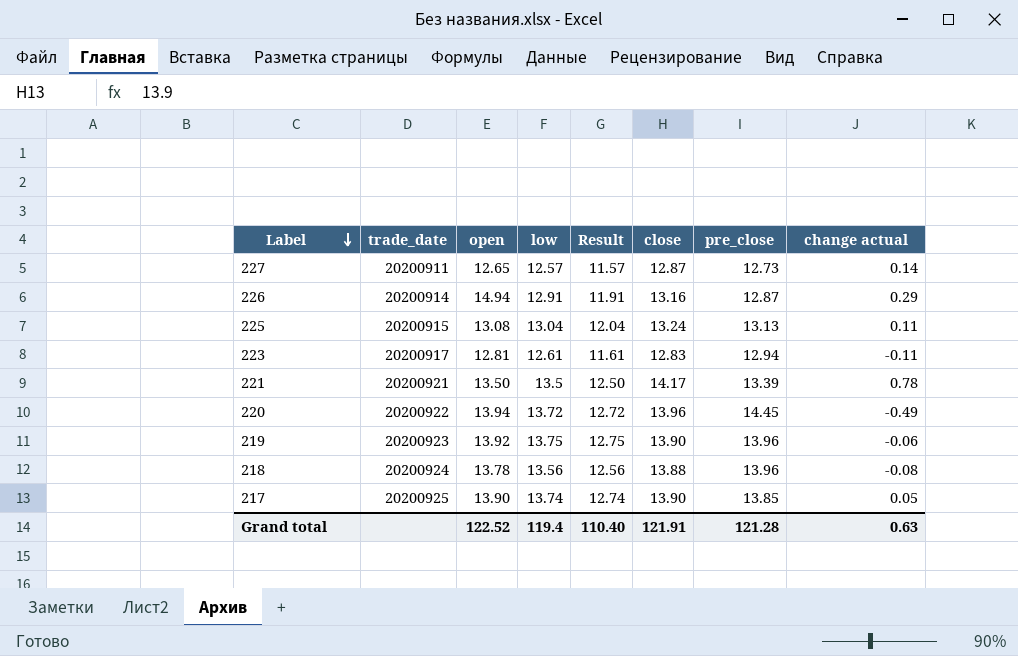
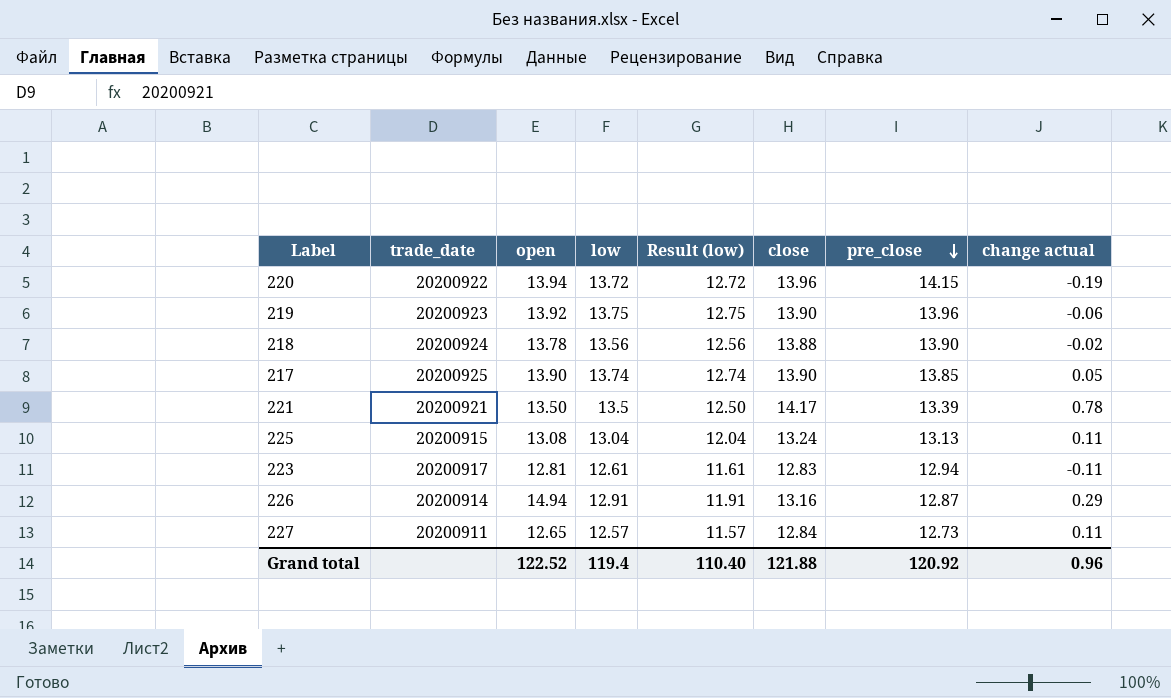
row order: Label descending -> pre_close descending
column name: Result -> Result (low)
220 | pre_close: 14.45 -> 14.15
220 | change actual: -0.49 -> -0.19
218 | pre_close: 13.96 -> 13.90
218 | change actual: -0.08 -> -0.02
227 | close: 12.87 -> 12.84
227 | change actual: 0.14 -> 0.11
Grand total | close: 121.91 -> 121.88
Grand total | pre_close: 121.28 -> 120.92
Grand total | change actual: 0.63 -> 0.96

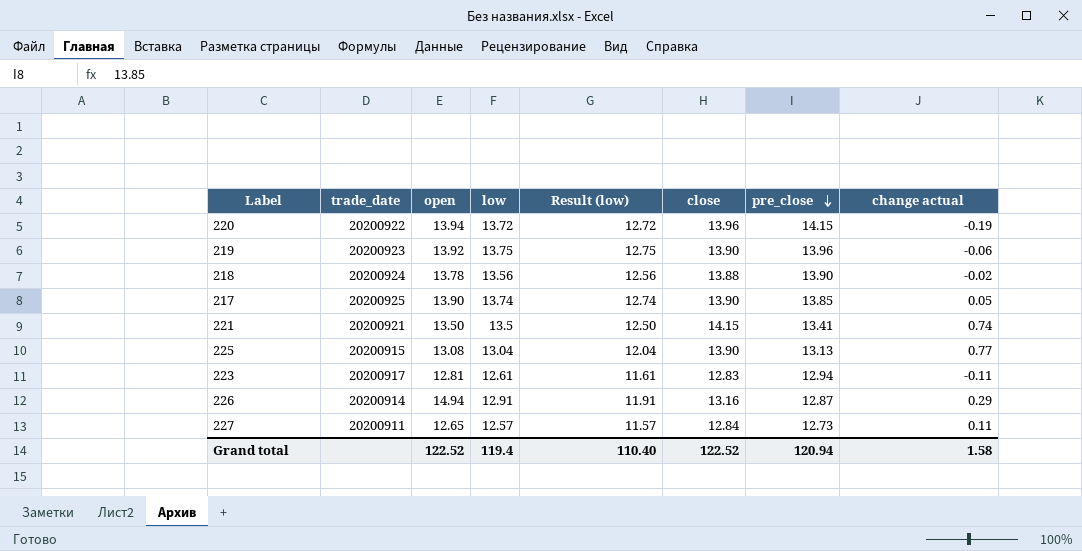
221 | close: 14.17 -> 14.15
221 | pre_close: 13.39 -> 13.41
221 | change actual: 0.78 -> 0.74
225 | close: 13.24 -> 13.90
225 | change actual: 0.11 -> 0.77
Grand total | close: 121.88 -> 122.52
Grand total | pre_close: 120.92 -> 120.94
Grand total | change actual: 0.96 -> 1.58

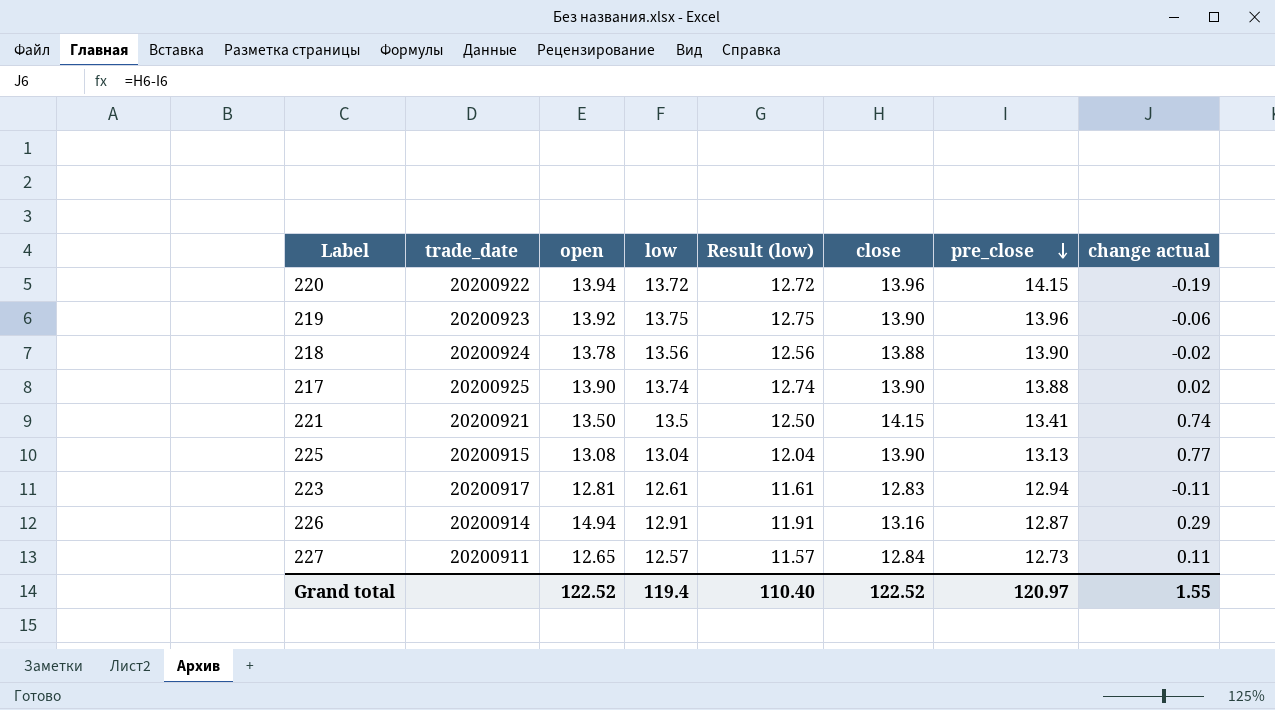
217 | pre_close: 13.85 -> 13.88
217 | change actual: 0.05 -> 0.02
Grand total | pre_close: 120.94 -> 120.97
Grand total | change actual: 1.58 -> 1.55

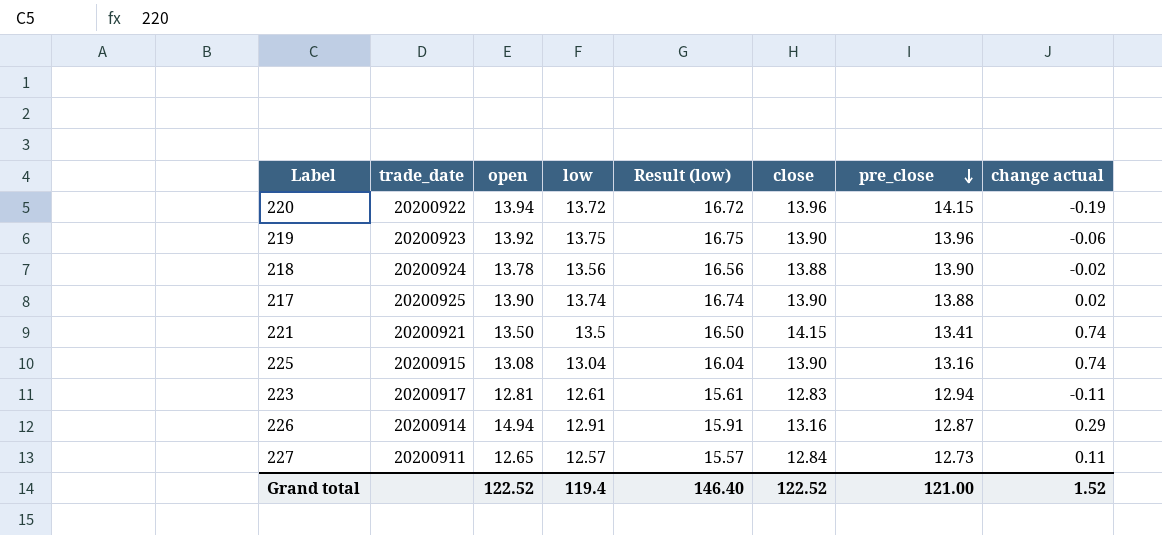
column Result (low) | formula: [low] - 1 -> [low] + 3
225 | pre_close: 13.13 -> 13.16
225 | change actual: 0.77 -> 0.74
Grand total | Result (low): 110.40 -> 146.40
Grand total | pre_close: 120.97 -> 121.00
Grand total | change actual: 1.55 -> 1.52

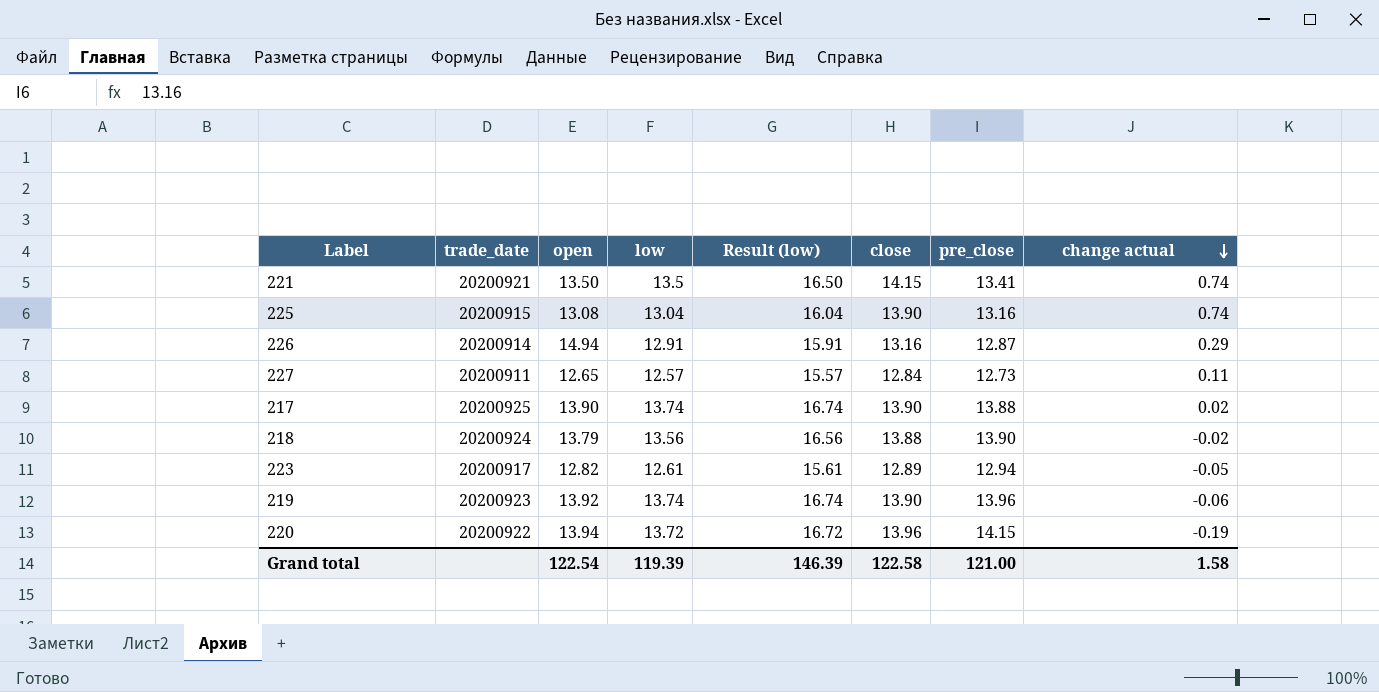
row order: pre_close descending -> change actual descending
218 | open: 13.78 -> 13.79
223 | open: 12.81 -> 12.82
223 | close: 12.83 -> 12.89
223 | change actual: -0.11 -> -0.05
219 | low: 13.75 -> 13.74
219 | Result (low): 16.75 -> 16.74
Grand total | open: 122.52 -> 122.54
Grand total | low: 119.4 -> 119.39
Grand total | Result (low): 146.40 -> 146.39
Grand total | close: 122.52 -> 122.58
Grand total | change actual: 1.52 -> 1.58

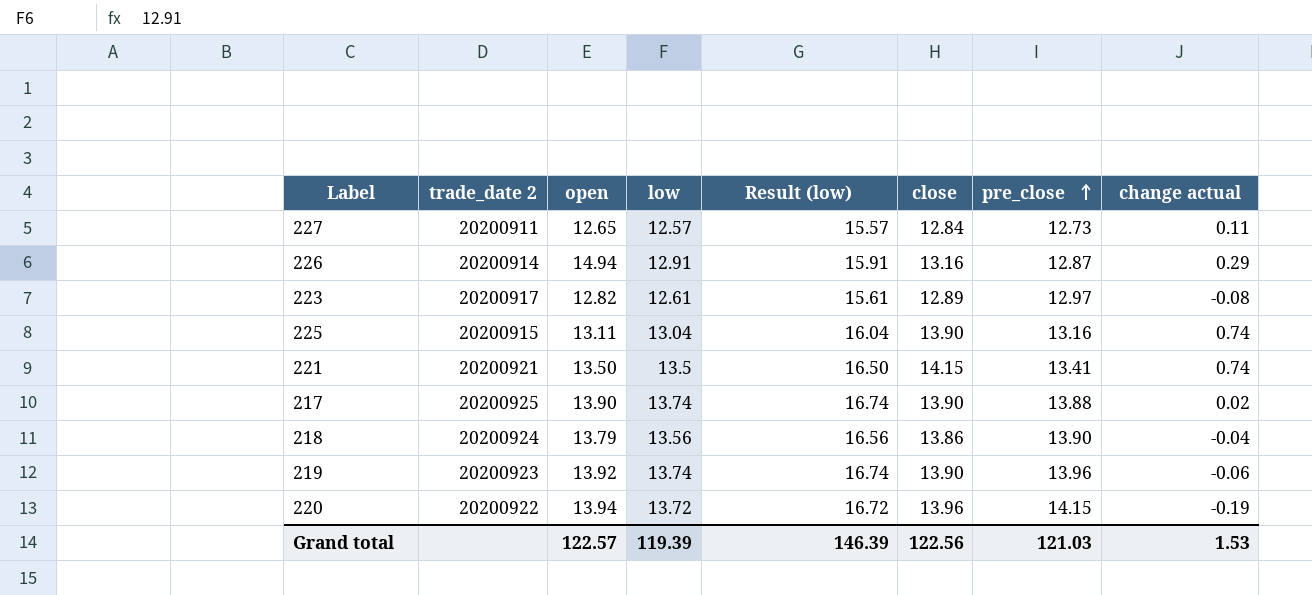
row order: change actual descending -> pre_close ascending
column name: trade_date -> trade_date 2
223 | pre_close: 12.94 -> 12.97
223 | change actual: -0.05 -> -0.08
225 | open: 13.08 -> 13.11
218 | close: 13.88 -> 13.86
218 | change actual: -0.02 -> -0.04
Grand total | open: 122.54 -> 122.57
Grand total | close: 122.58 -> 122.56
Grand total | pre_close: 121.00 -> 121.03
Grand total | change actual: 1.58 -> 1.53

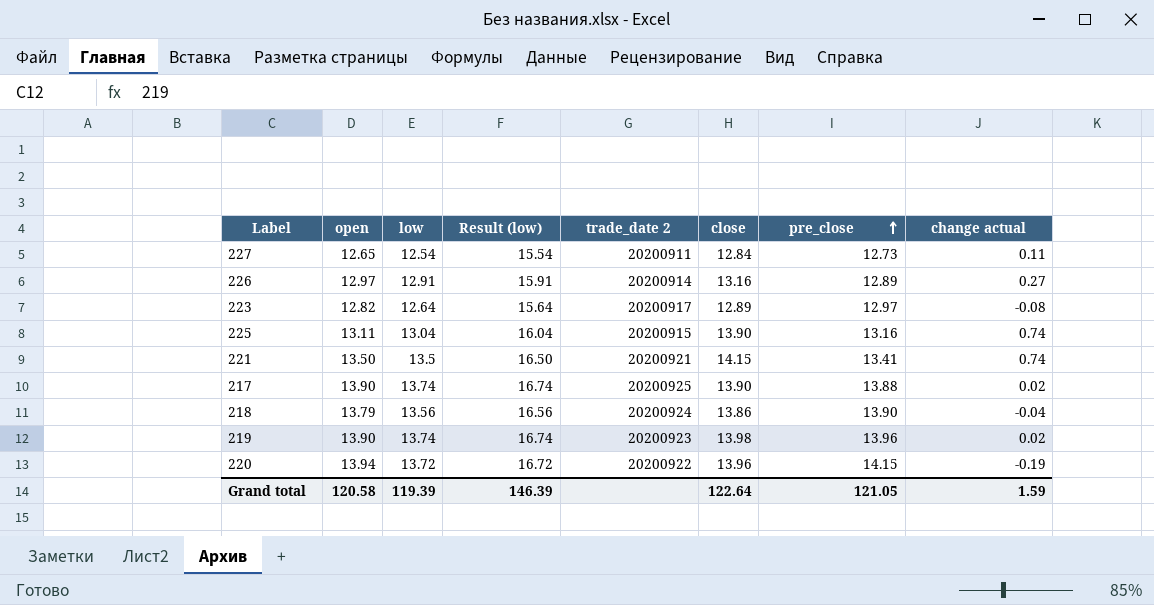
column trade_date 2 | position: 2 -> 5
227 | low: 12.57 -> 12.54
227 | Result (low): 15.57 -> 15.54
226 | open: 14.94 -> 12.97
226 | pre_close: 12.87 -> 12.89
226 | change actual: 0.29 -> 0.27
223 | low: 12.61 -> 12.64
223 | Result (low): 15.61 -> 15.64
219 | open: 13.92 -> 13.90
219 | close: 13.90 -> 13.98
219 | change actual: -0.06 -> 0.02
Grand total | open: 122.57 -> 120.58
Grand total | close: 122.56 -> 122.64
Grand total | pre_close: 121.03 -> 121.05
Grand total | change actual: 1.53 -> 1.59

